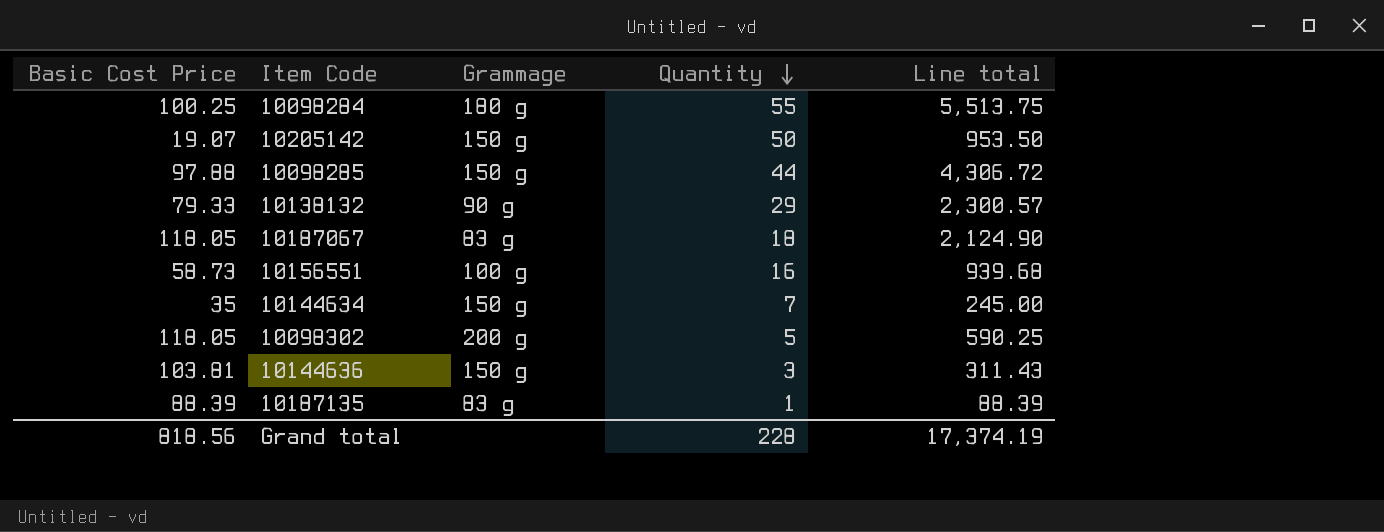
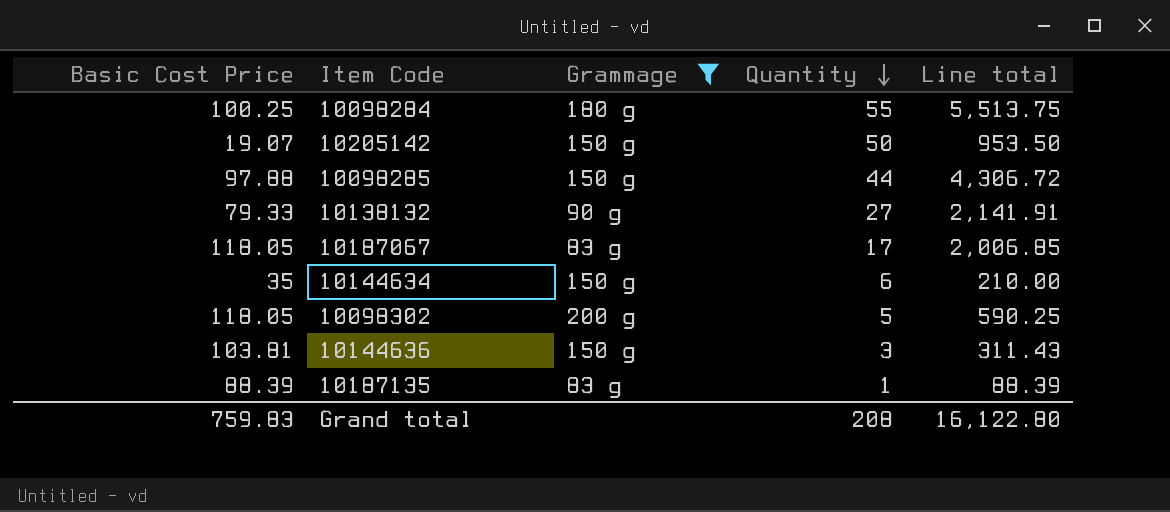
filter: none -> Grammage != 100 g
10138132 | Quantity: 29 -> 27
10138132 | Line total: 2,300.57 -> 2,141.91
10187067 | Quantity: 18 -> 17
10187067 | Line total: 2,124.90 -> 2,006.85
10144634 | Quantity: 7 -> 6
10144634 | Line total: 245.00 -> 210.00
Grand total | Basic Cost Price: 818.56 -> 759.83
Grand total | Quantity: 228 -> 208
Grand total | Line total: 17,374.19 -> 16,122.80

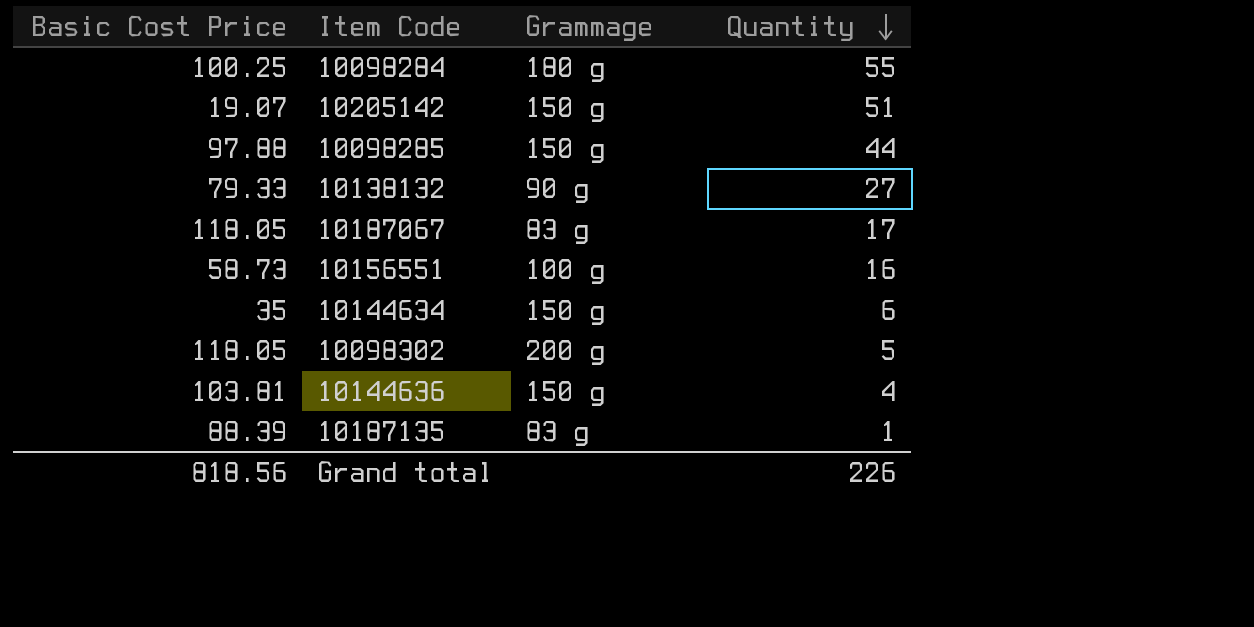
filter: Grammage != 100 g -> none
column Line total | formula: [Basic Cost Price] * [Quantity] -> none
10205142 | Quantity: 50 -> 51
10144636 | Quantity: 3 -> 4
Grand total | Basic Cost Price: 759.83 -> 818.56
Grand total | Quantity: 208 -> 226

